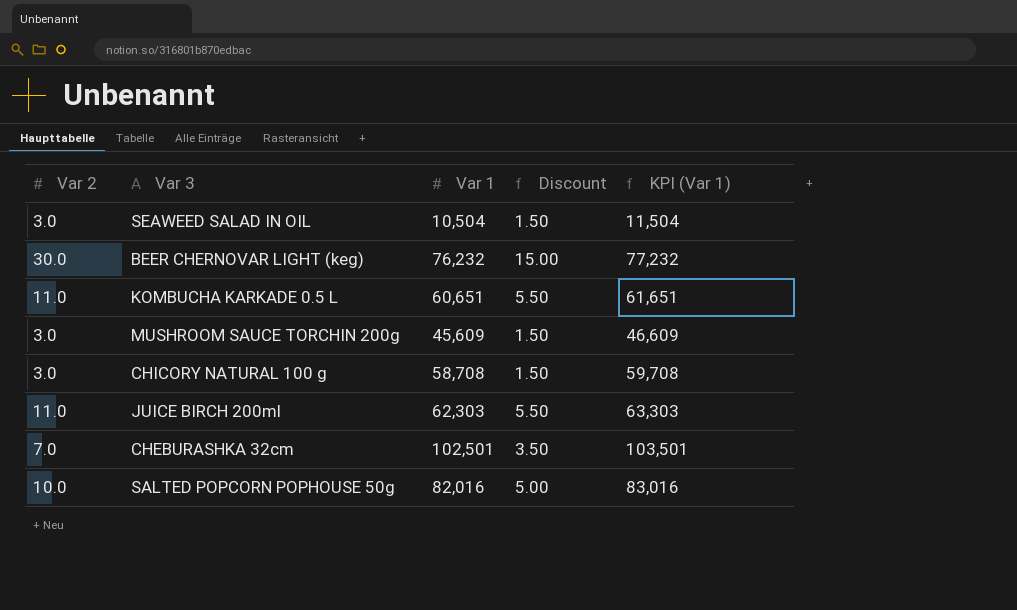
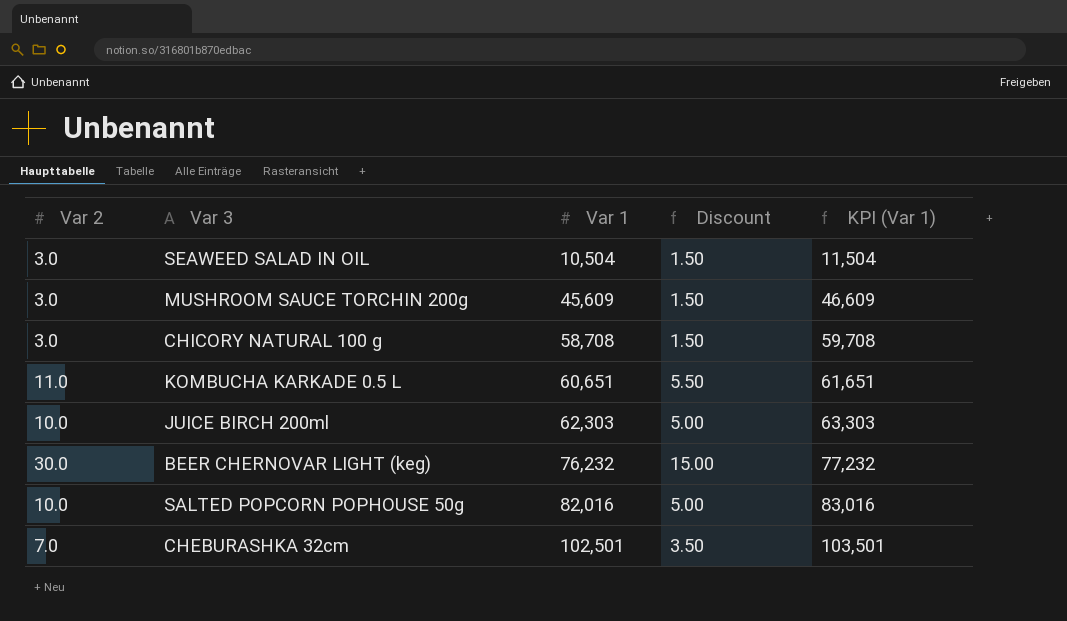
row order: none -> Var 1 ascending
JUICE BIRCH 200ml | Var 2: 11.0 -> 10.0
JUICE BIRCH 200ml | Discount: 5.50 -> 5.00

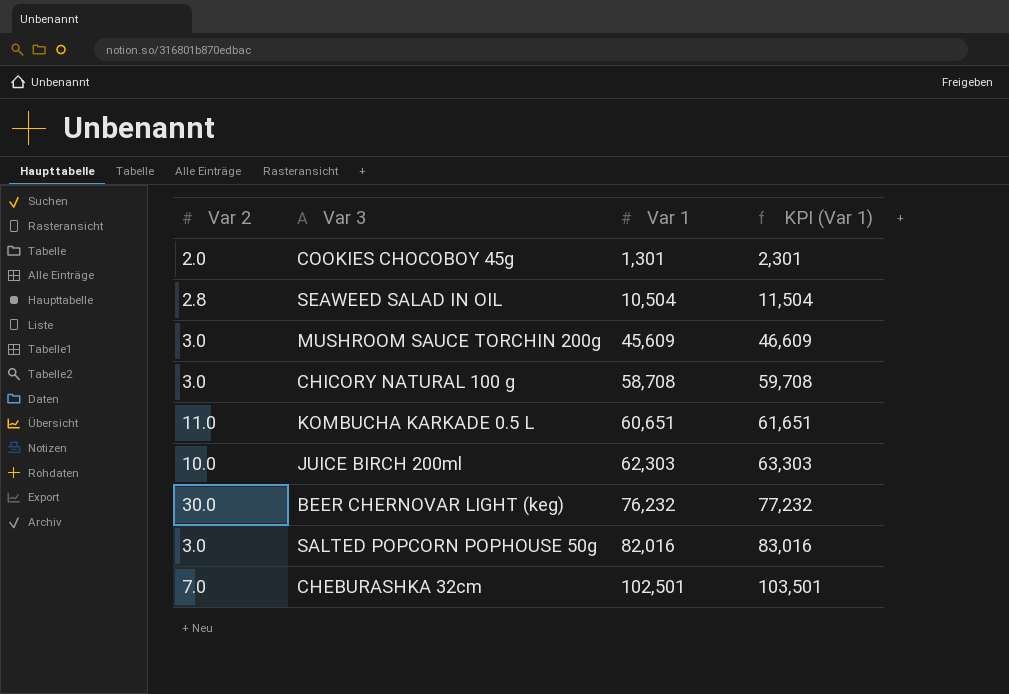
column Discount | formula: [Var 2] * 0.5 -> none
row COOKIES CHOCOBOY 45g: none -> 2.0 | 1,301 | 2,301
SEAWEED SALAD IN OIL | Var 2: 3.0 -> 2.8
SALTED POPCORN POPHOUSE 50g | Var 2: 10.0 -> 3.0

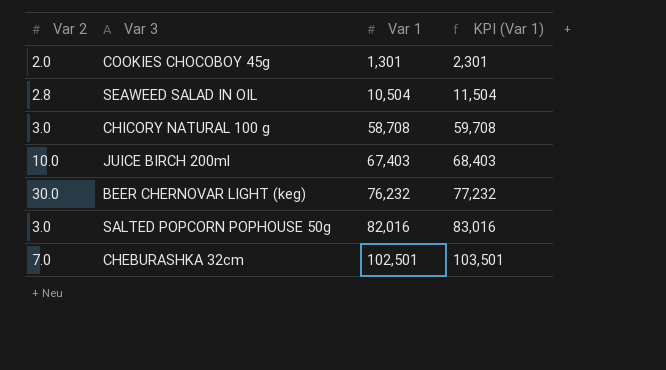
row MUSHROOM SAUCE TORCHIN 200g: 3.0 | 45,609 | 46,609 -> none
row KOMBUCHA KARKADE 0.5 L: 11.0 | 60,651 | 61,651 -> none
JUICE BIRCH 200ml | Var 1: 62,303 -> 67,403
JUICE BIRCH 200ml | KPI (Var 1): 63,303 -> 68,403

